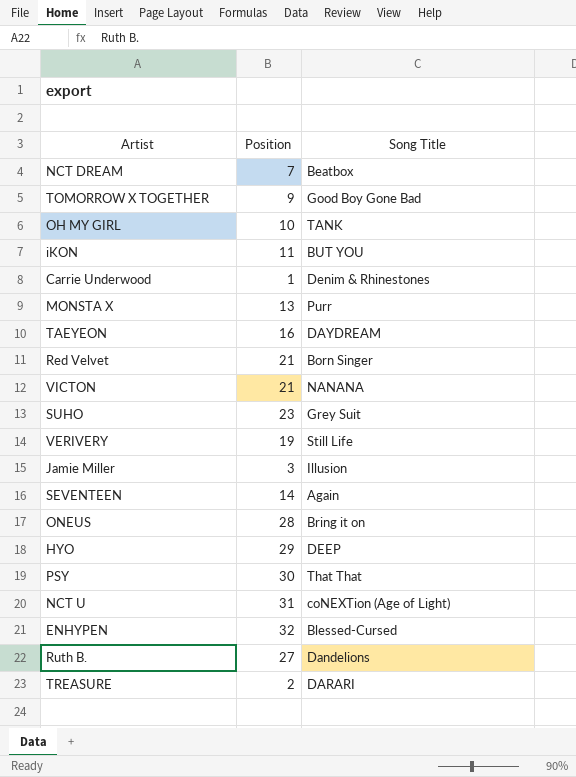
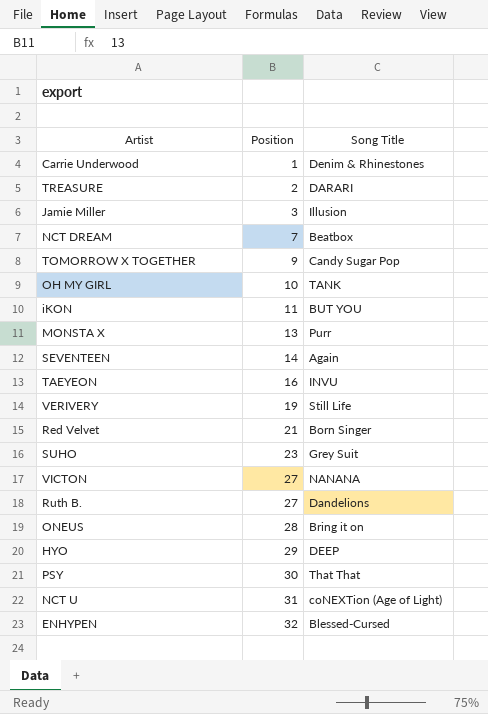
row order: none -> Position ascending
TOMORROW X TOGETHER | Song Title: Good Boy Gone Bad -> Candy Sugar Pop
TAEYEON | Song Title: DAYDREAM -> INVU
VICTON | Position: 21 -> 27

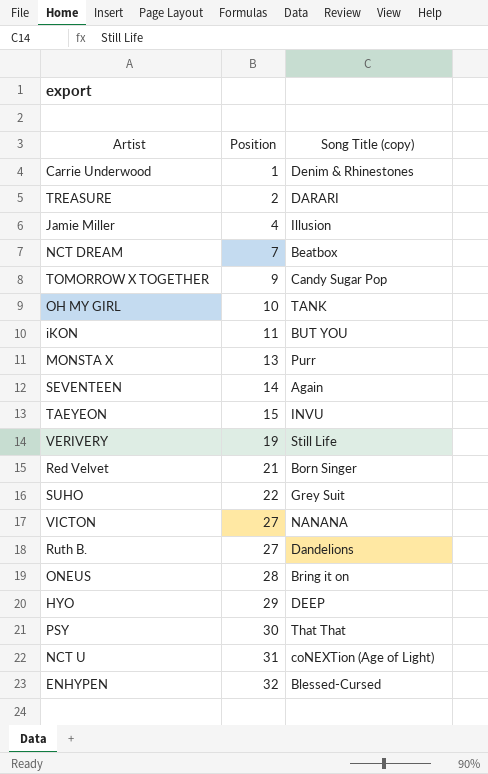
column name: Song Title -> Song Title (copy)
Jamie Miller | Position: 3 -> 4
TAEYEON | Position: 16 -> 15
SUHO | Position: 23 -> 22

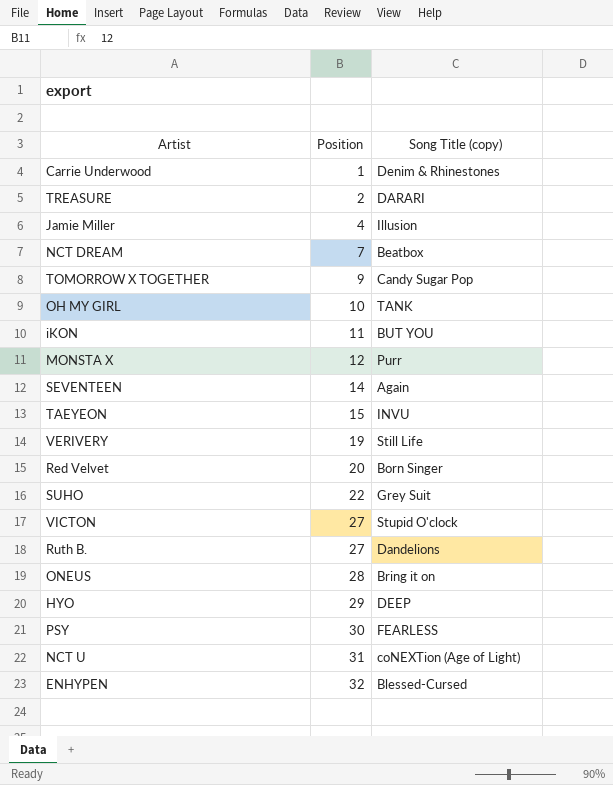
MONSTA X | Position: 13 -> 12
Red Velvet | Position: 21 -> 20
VICTON | Song Title (copy): NANANA -> Stupid O'clock
PSY | Song Title (copy): That That -> FEARLESS

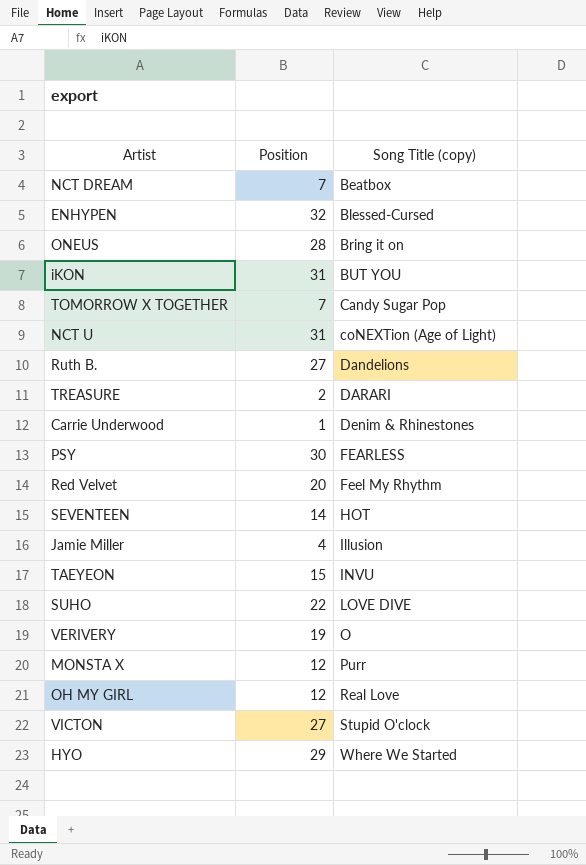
row order: Position ascending -> Song Title (copy) ascending
iKON | Position: 11 -> 31
TOMORROW X TOGETHER | Position: 9 -> 7
Red Velvet | Song Title (copy): Born Singer -> Feel My Rhythm
SEVENTEEN | Song Title (copy): Again -> HOT
SUHO | Song Title (copy): Grey Suit -> LOVE DIVE
VERIVERY | Song Title (copy): Still Life -> O
OH MY GIRL | Position: 10 -> 12
OH MY GIRL | Song Title (copy): TANK -> Real Love
HYO | Song Title (copy): DEEP -> Where We Started

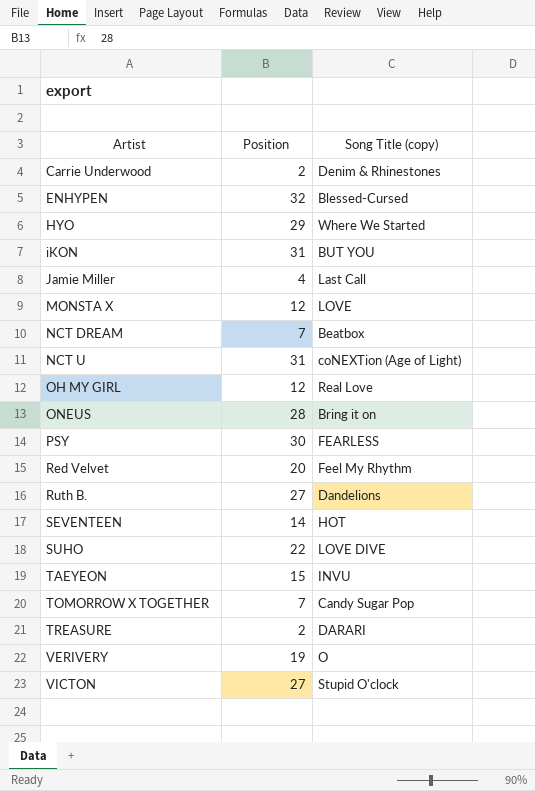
row order: Song Title (copy) ascending -> Artist ascending
Carrie Underwood | Position: 1 -> 2
Jamie Miller | Song Title (copy): Illusion -> Last Call
MONSTA X | Song Title (copy): Purr -> LOVE

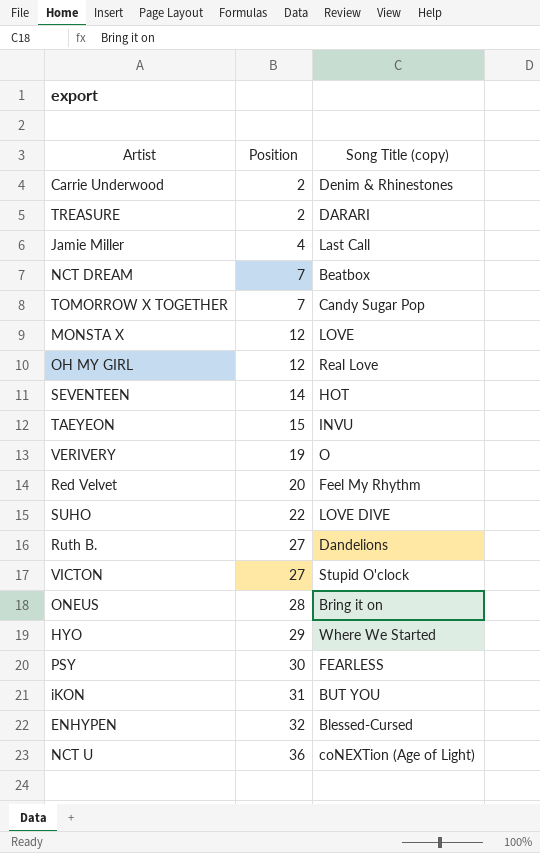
row order: Artist ascending -> Position ascending
NCT U | Position: 31 -> 36

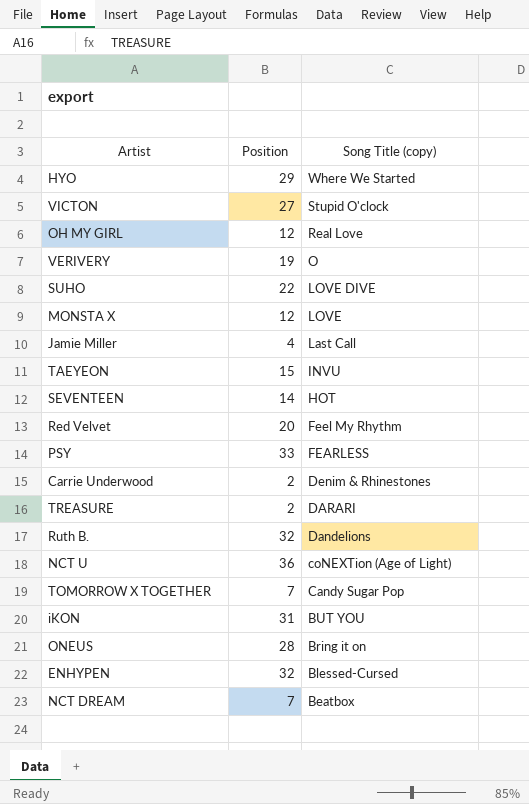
row order: Position ascending -> Song Title (copy) descending
PSY | Position: 30 -> 33
Ruth B. | Position: 27 -> 32

